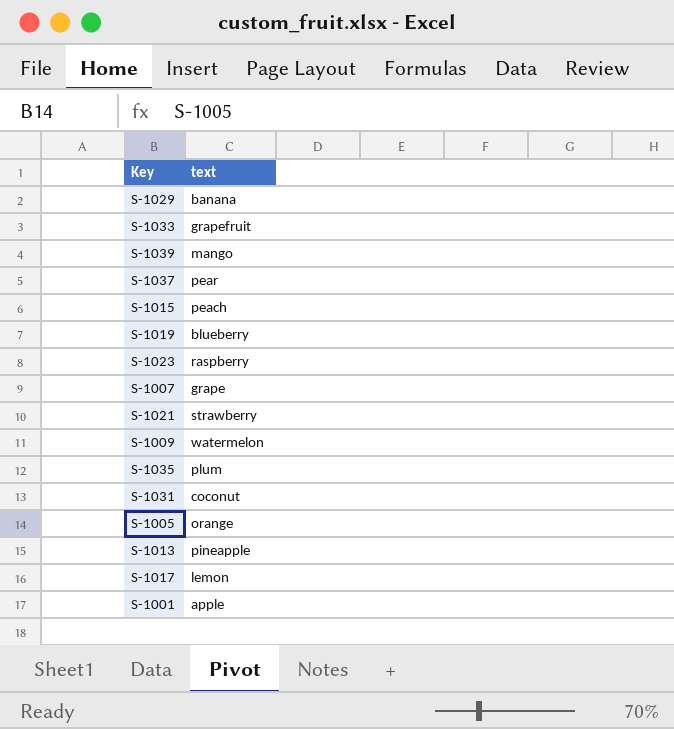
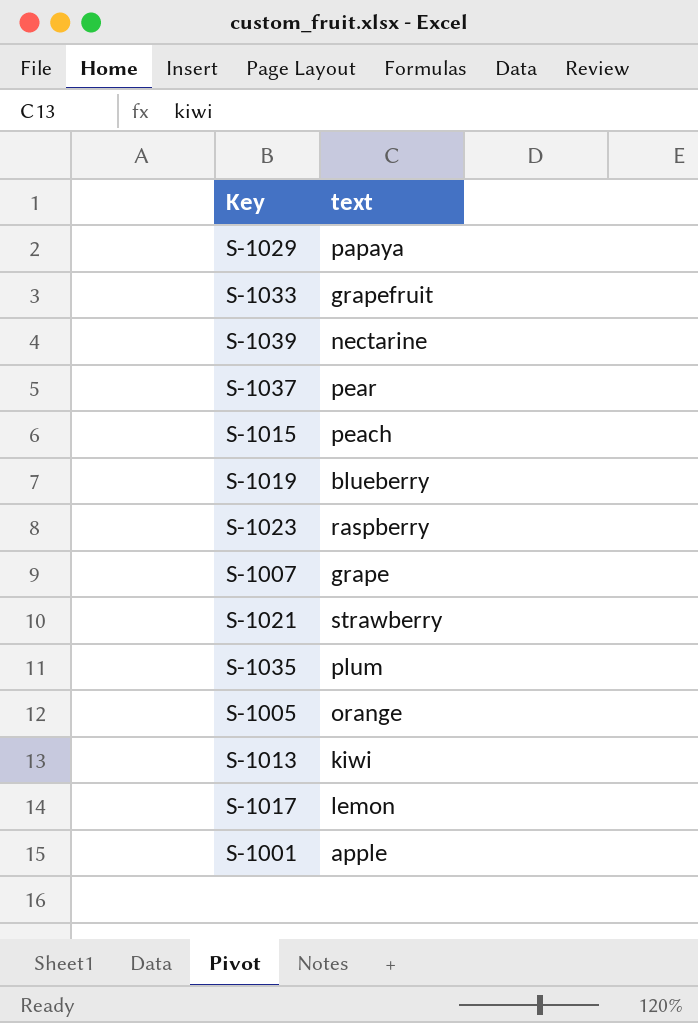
row S-1009: watermelon -> none
row S-1031: coconut -> none
S-1029 | text: banana -> papaya
S-1039 | text: mango -> nectarine
S-1013 | text: pineapple -> kiwi

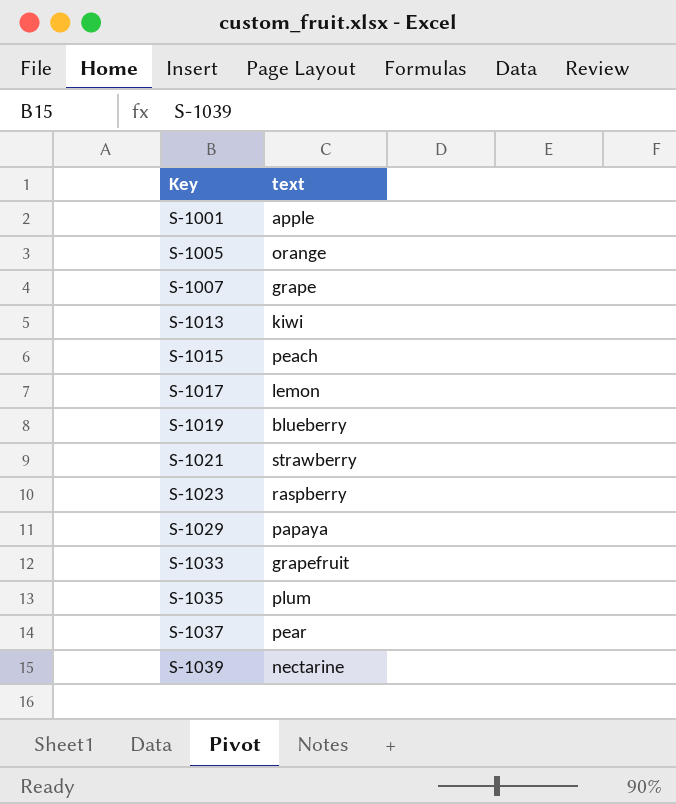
row order: none -> Key ascending

